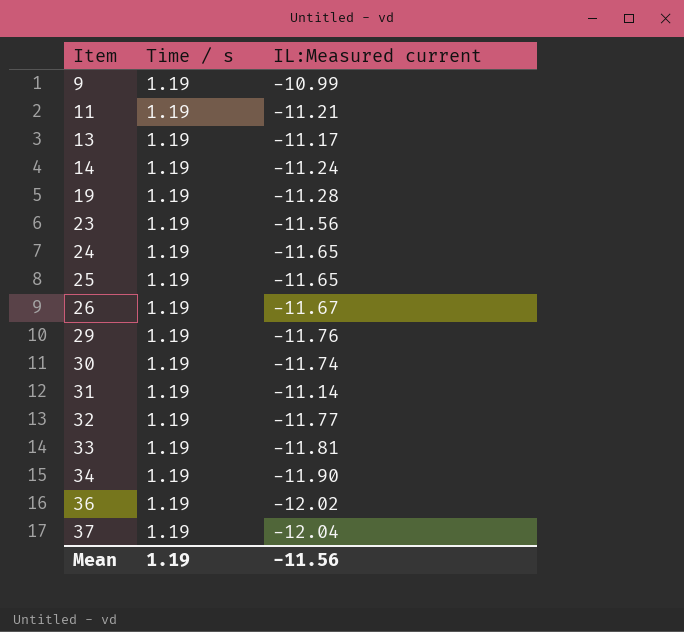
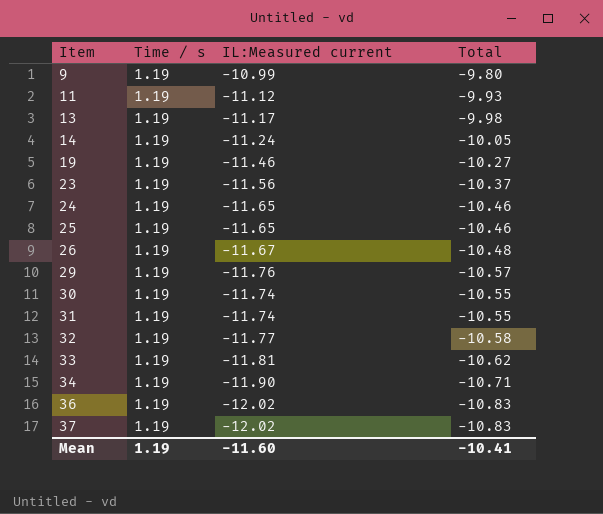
column Total | formula: none -> [Time / s] + [IL:Measured current]
11 | IL:Measured current: -11.21 -> -11.12
19 | IL:Measured current: -11.28 -> -11.46
31 | IL:Measured current: -11.14 -> -11.74
37 | IL:Measured current: -12.04 -> -12.02
Mean | IL:Measured current: -11.56 -> -11.60

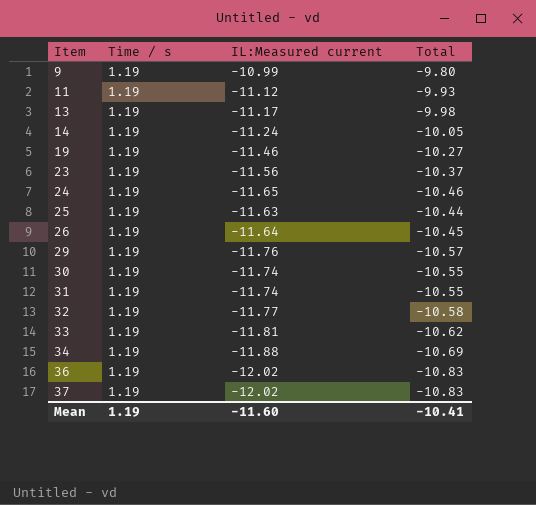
25 | IL:Measured current: -11.65 -> -11.63
25 | Total: -10.46 -> -10.44
26 | IL:Measured current: -11.67 -> -11.64
26 | Total: -10.48 -> -10.45
34 | IL:Measured current: -11.90 -> -11.88
34 | Total: -10.71 -> -10.69

